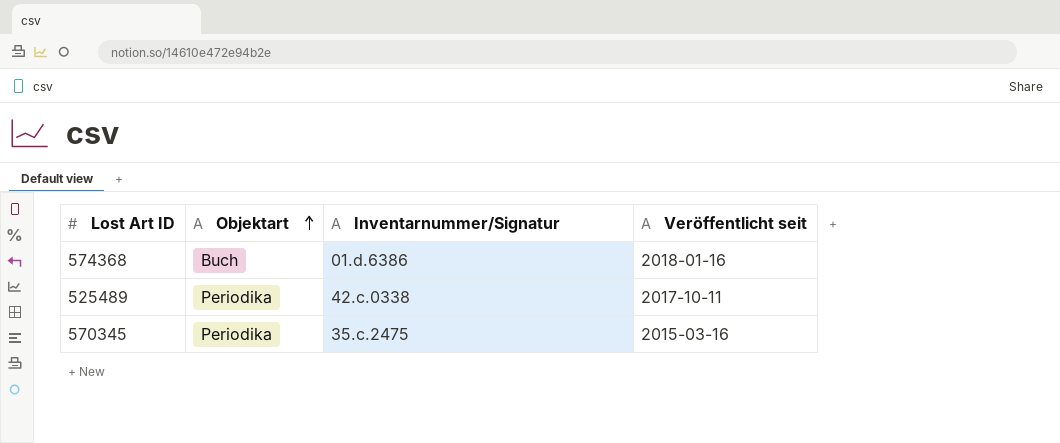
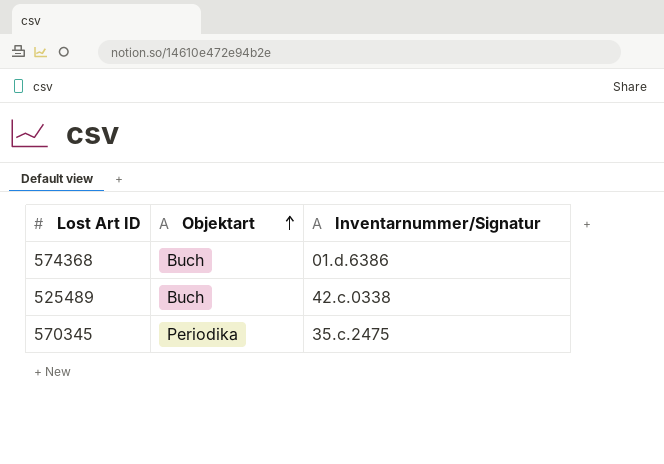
column Veröffentlicht seit | position: 4 -> none
525489 | Objektart: Periodika -> Buch

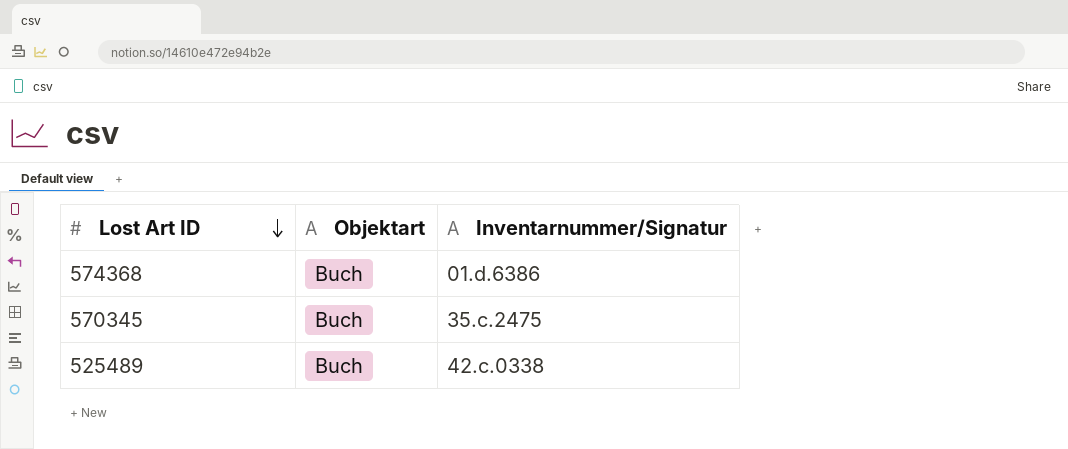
row order: Objektart ascending -> Lost Art ID descending
570345 | Objektart: Periodika -> Buch

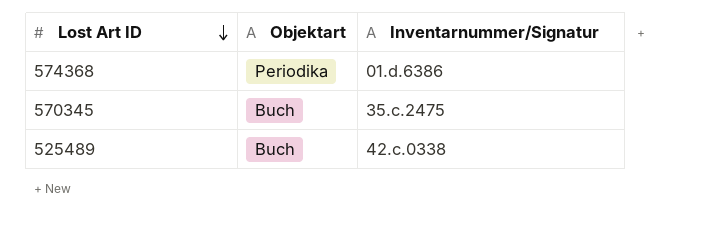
574368 | Objektart: Buch -> Periodika

